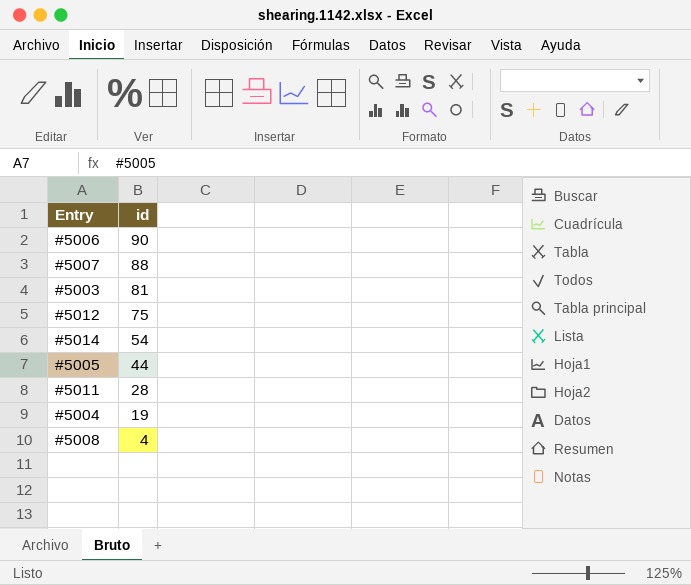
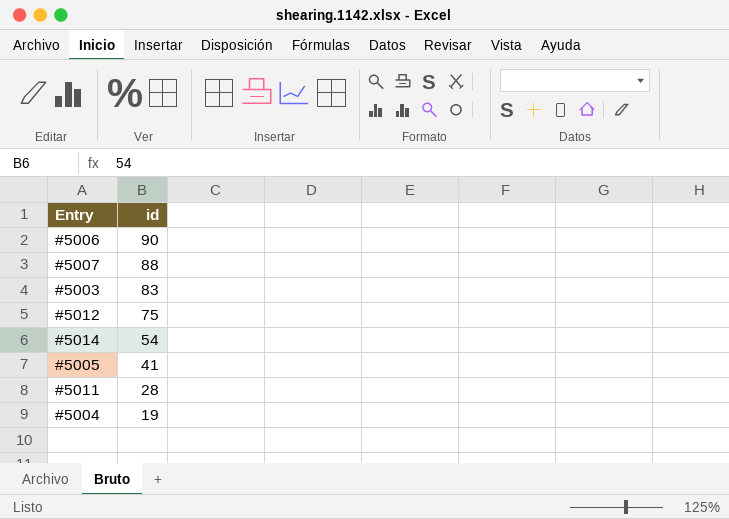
row #5008: 4 -> none
#5003 | id: 81 -> 83
#5005 | id: 44 -> 41

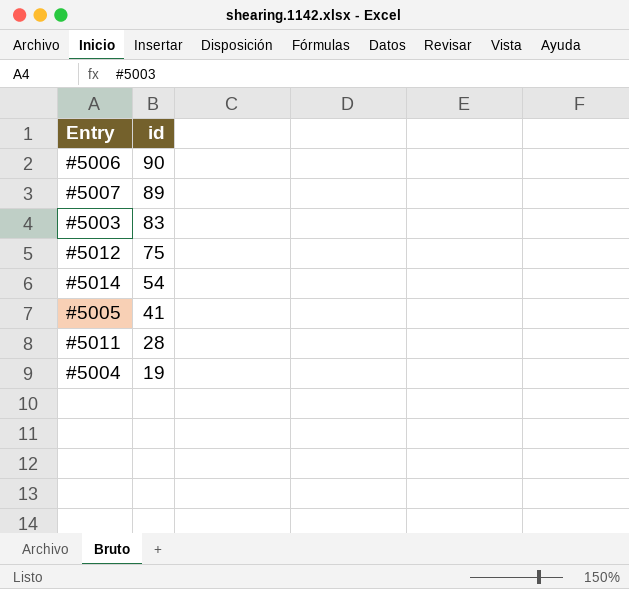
#5007 | id: 88 -> 89

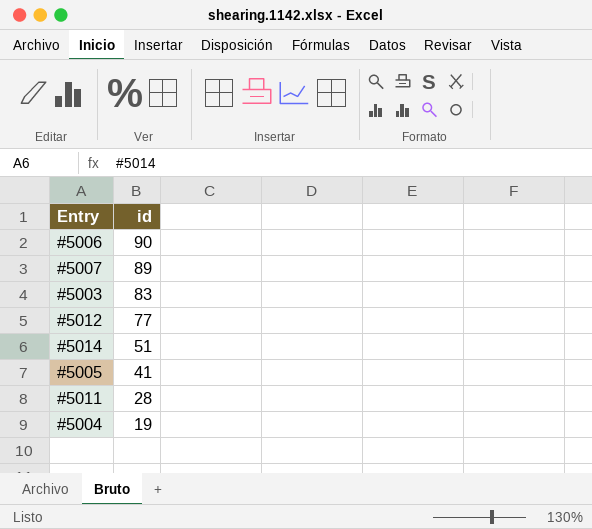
#5012 | id: 75 -> 77
#5014 | id: 54 -> 51

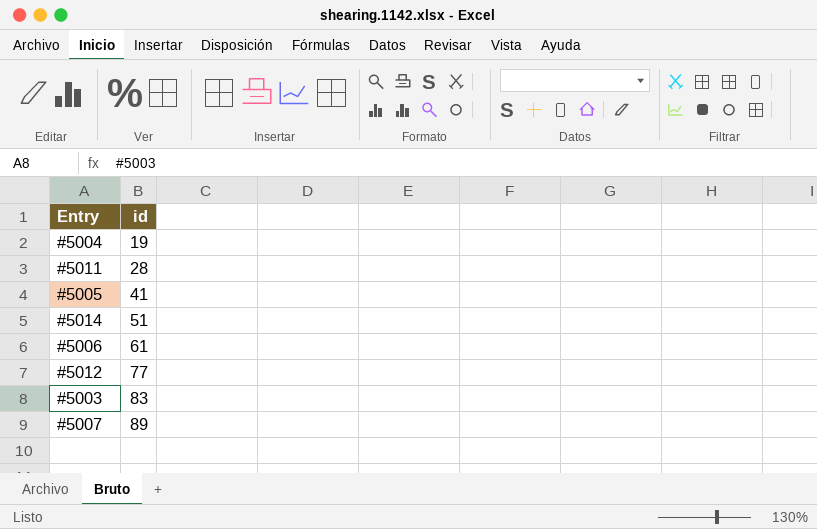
row order: id descending -> id ascending
#5006 | id: 90 -> 61

